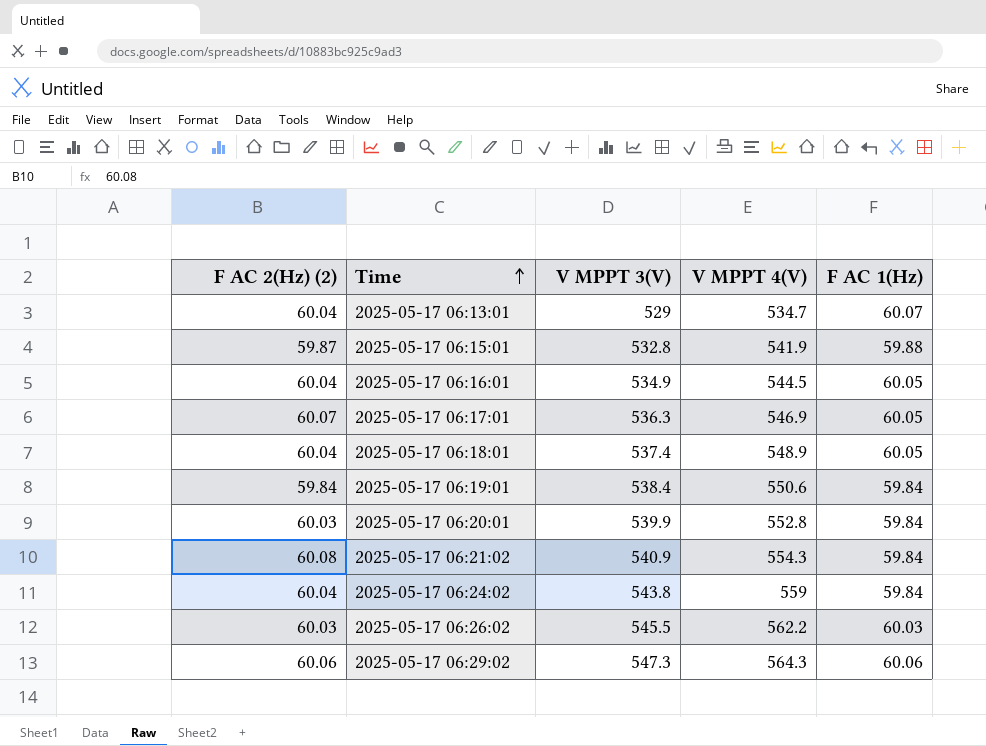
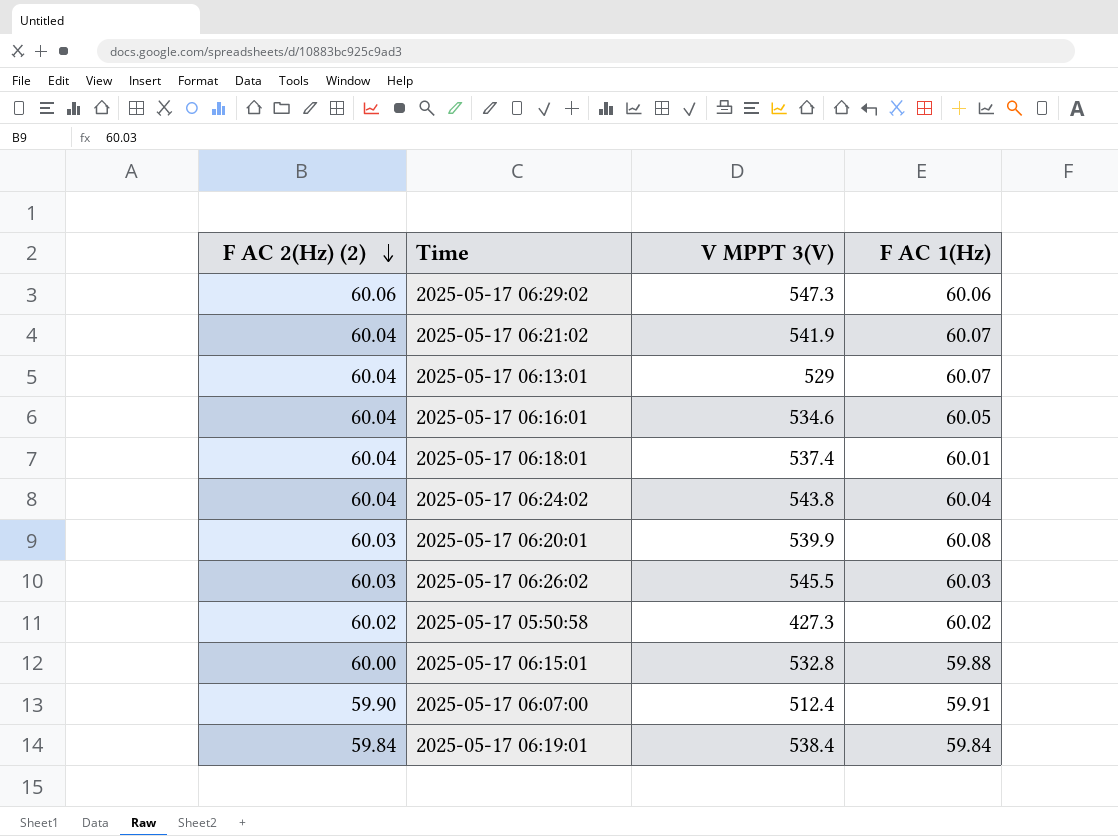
row order: Time ascending -> F AC 2(Hz) (2) descending
column V MPPT 4(V) | position: 4 -> none
row 2025-05-17 06:17:01: 60.07 | 536.3 | 546.9 | 60.05 -> none
2025-05-17 06:21:02 | F AC 2(Hz) (2): 60.08 -> 60.04
2025-05-17 06:21:02 | V MPPT 3(V): 540.9 -> 541.9
2025-05-17 06:21:02 | F AC 1(Hz): 59.84 -> 60.07
2025-05-17 06:16:01 | V MPPT 3(V): 534.9 -> 534.6
2025-05-17 06:18:01 | F AC 1(Hz): 60.05 -> 60.01
2025-05-17 06:24:02 | F AC 1(Hz): 59.84 -> 60.04
2025-05-17 06:20:01 | F AC 1(Hz): 59.84 -> 60.08
row 2025-05-17 05:50:58: none -> 60.02 | 427.3 | 60.02
2025-05-17 06:15:01 | F AC 2(Hz) (2): 59.87 -> 60.00
row 2025-05-17 06:07:00: none -> 59.90 | 512.4 | 59.91

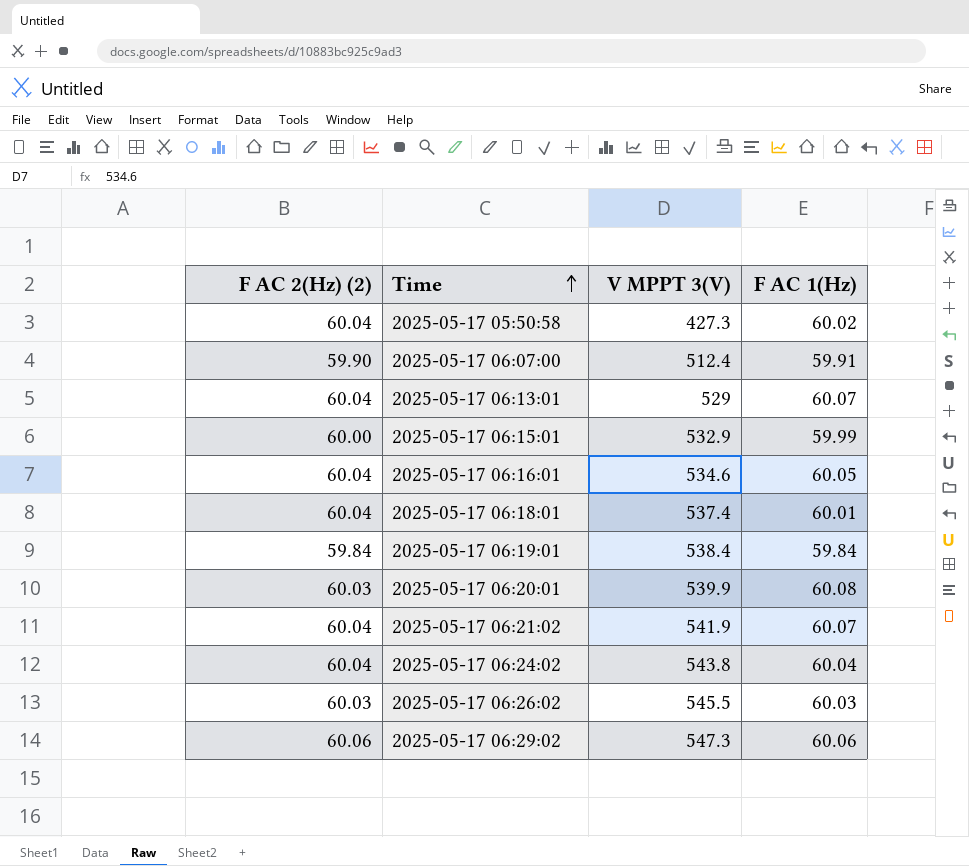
row order: F AC 2(Hz) (2) descending -> Time ascending
2025-05-17 05:50:58 | F AC 2(Hz) (2): 60.02 -> 60.04
2025-05-17 06:15:01 | V MPPT 3(V): 532.8 -> 532.9
2025-05-17 06:15:01 | F AC 1(Hz): 59.88 -> 59.99

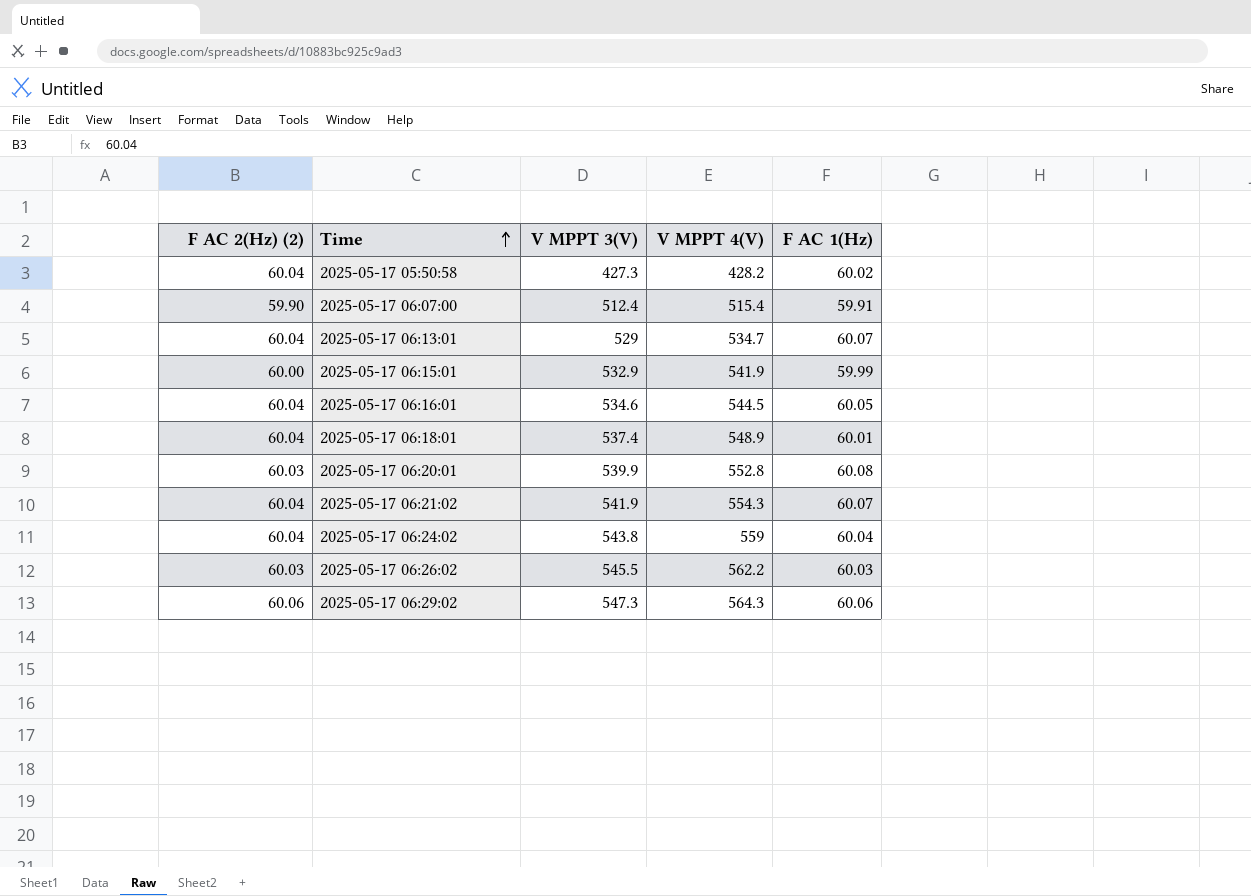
column V MPPT 4(V) | position: none -> 4
row 2025-05-17 06:19:01: 59.84 | 538.4 | 59.84 -> none

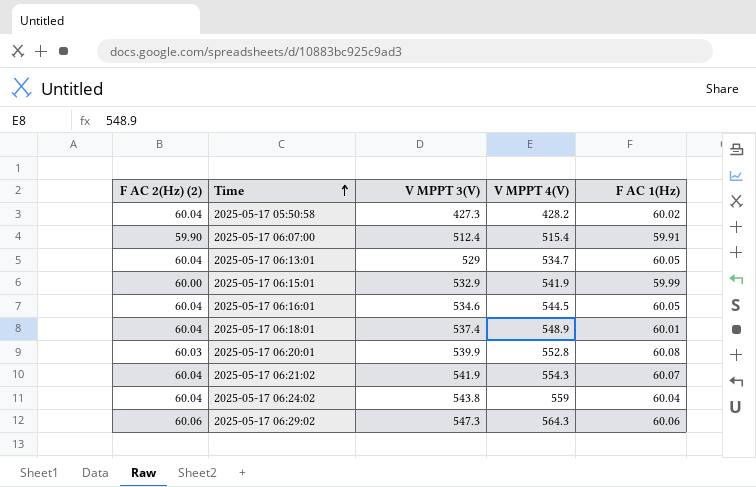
row 2025-05-17 06:26:02: 60.03 | 545.5 | 562.2 | 60.03 -> none
2025-05-17 06:13:01 | F AC 1(Hz): 60.07 -> 60.05

